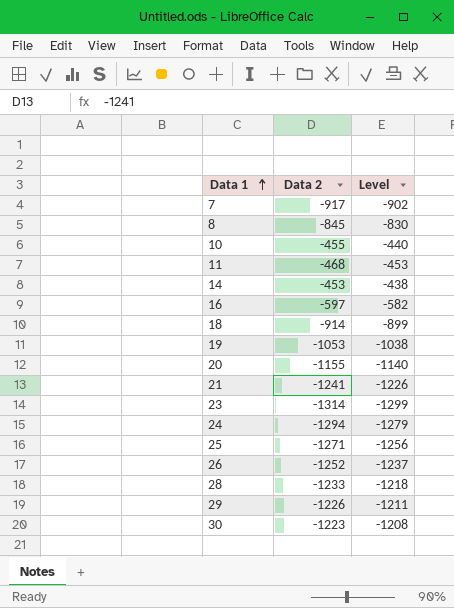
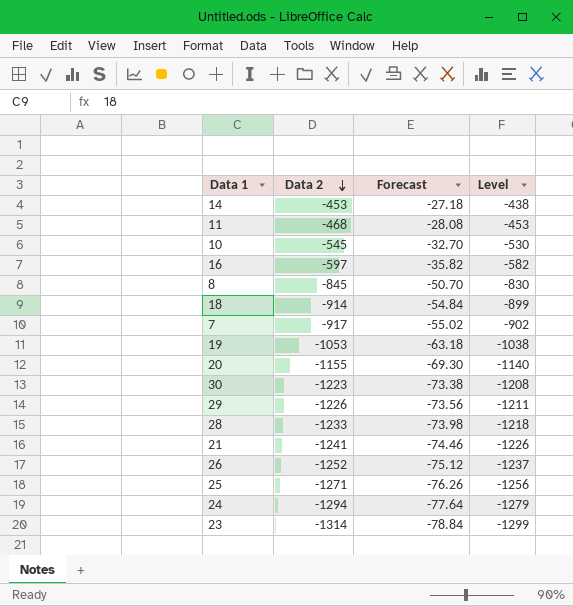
row order: Data 1 ascending -> Data 2 descending
column Forecast | formula: none -> [Data 2] * 0.06
10 | Data 2: -455 -> -545
10 | Level: -440 -> -530

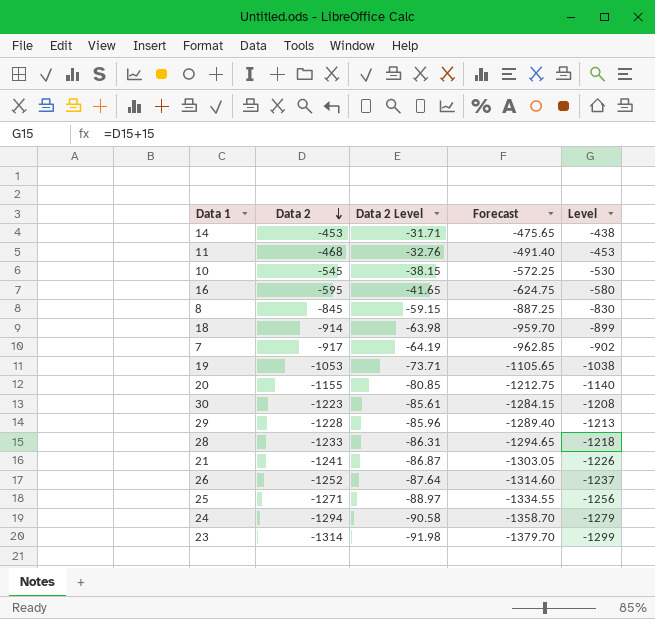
column Data 2 Level | formula: none -> [Data 2] * 0.07
column Forecast | formula: [Data 2] * 0.06 -> [Data 2] * 1.05
16 | Data 2: -597 -> -595
16 | Level: -582 -> -580
29 | Data 2: -1226 -> -1228
29 | Level: -1211 -> -1213

